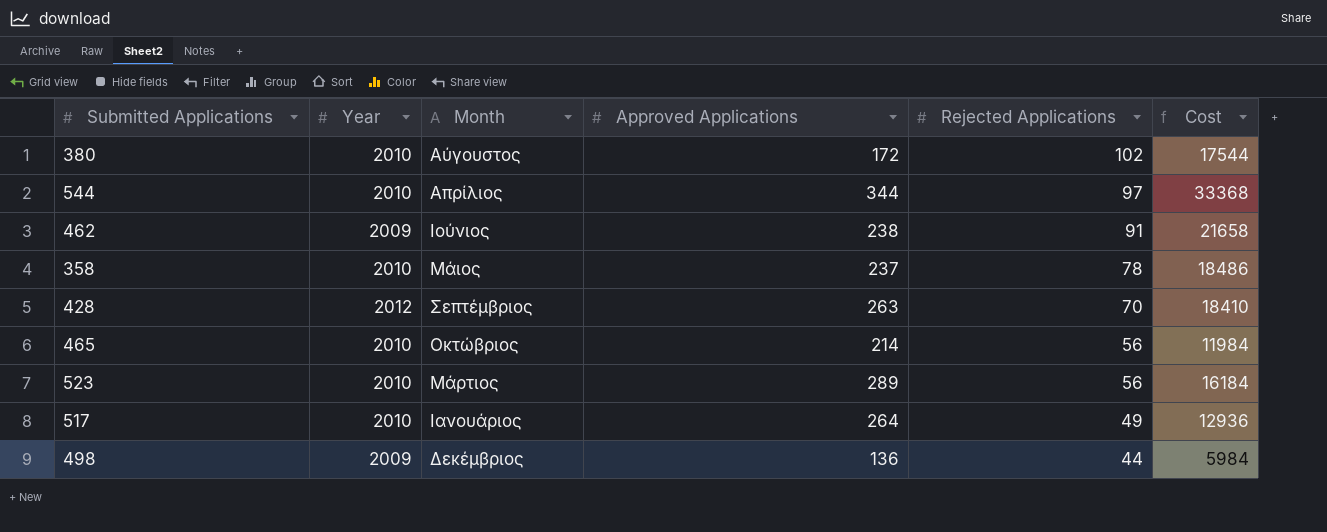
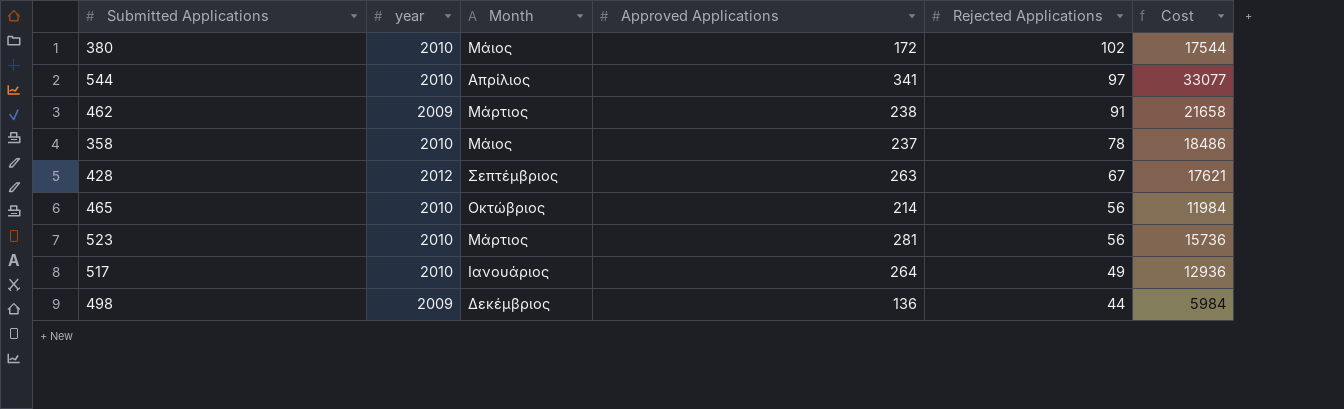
column name: Year -> year
380 | Month: Αύγουστος -> Μάιος
544 | Approved Applications: 344 -> 341
544 | Cost: 33368 -> 33077
462 | Month: Ιούνιος -> Μάρτιος
428 | Rejected Applications: 70 -> 67
428 | Cost: 18410 -> 17621
523 | Approved Applications: 289 -> 281
523 | Cost: 16184 -> 15736

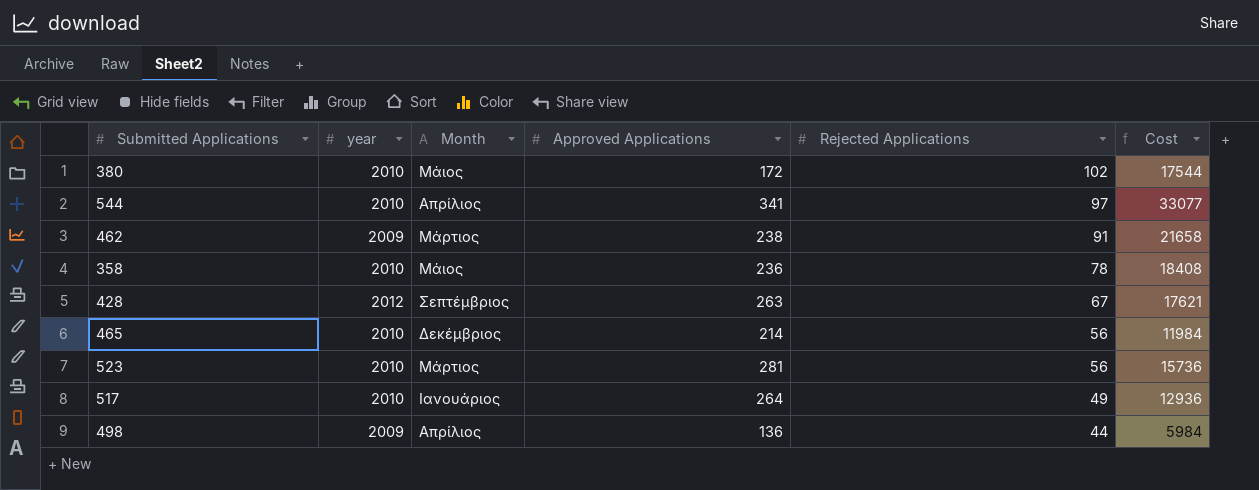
358 | Approved Applications: 237 -> 236
358 | Cost: 18486 -> 18408
465 | Month: Οκτώβριος -> Δεκέμβριος
498 | Month: Δεκέμβριος -> Απρίλιος

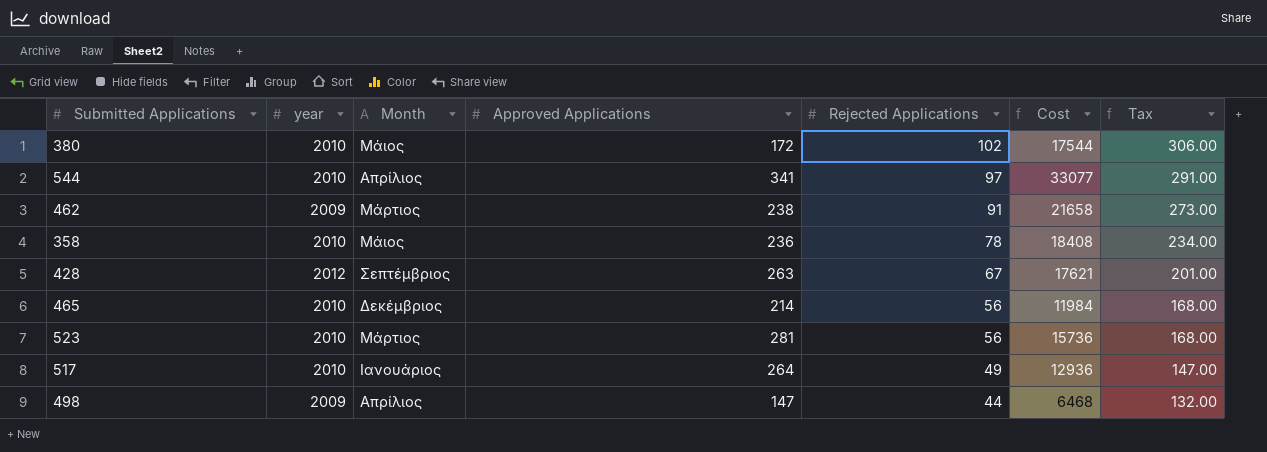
column Tax | formula: none -> [Rejected Applications] * 3
498 | Approved Applications: 136 -> 147
498 | Cost: 5984 -> 6468

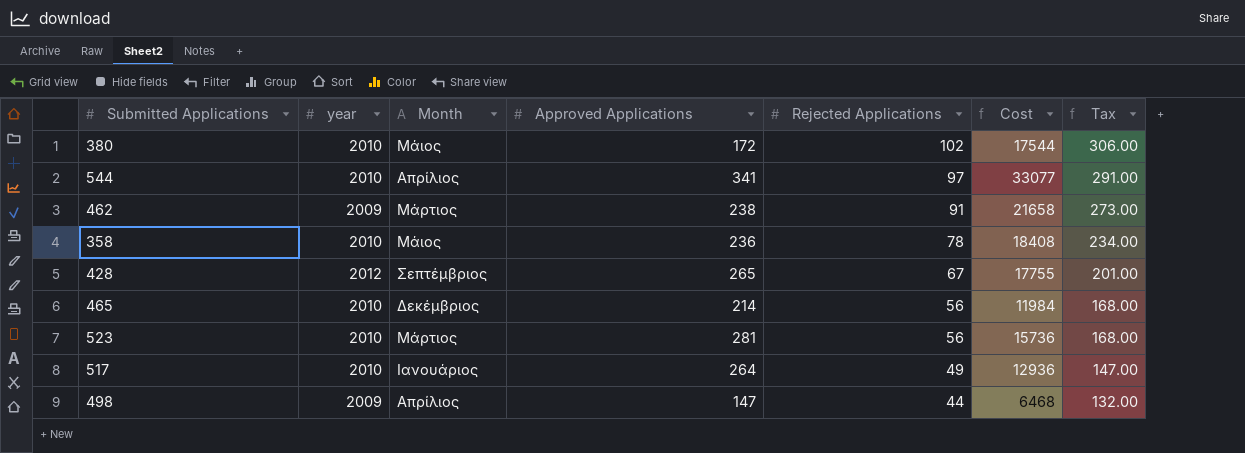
428 | Approved Applications: 263 -> 265
428 | Cost: 17621 -> 17755

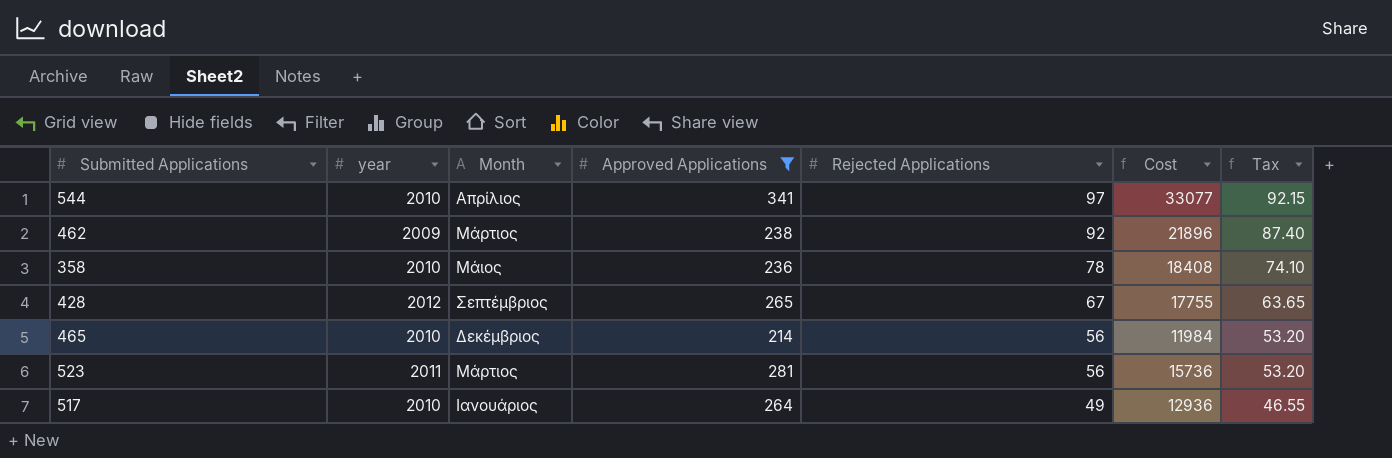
filter: none -> Approved Applications >= 214
column Tax | formula: [Rejected Applications] * 3 -> [Rejected Applications] * 0.95
462 | Rejected Applications: 91 -> 92
462 | Cost: 21658 -> 21896
523 | year: 2010 -> 2011

